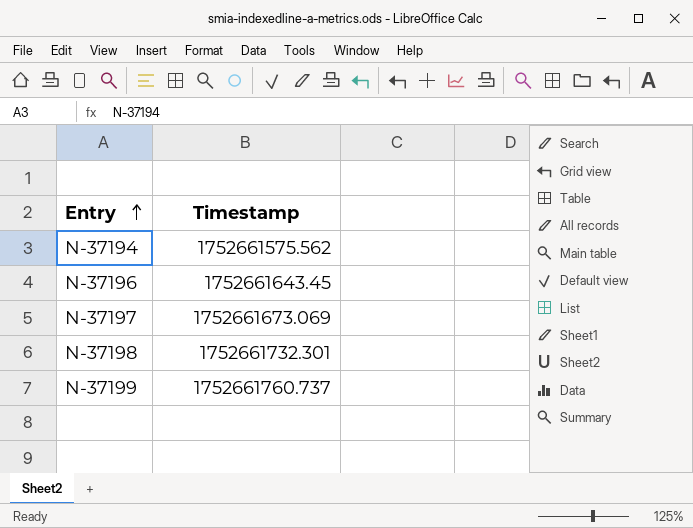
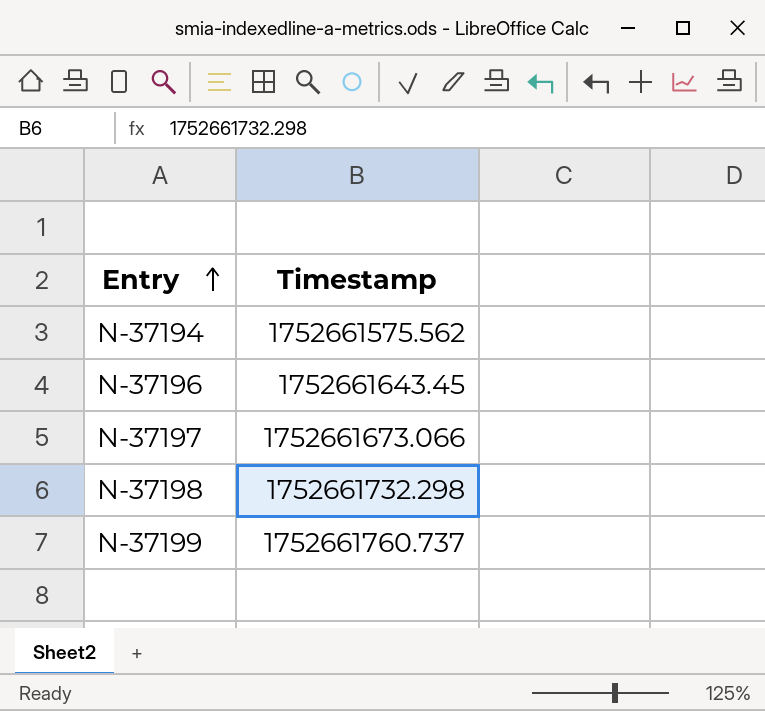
N-37197 | Timestamp: 1752661673.069 -> 1752661673.066
N-37198 | Timestamp: 1752661732.301 -> 1752661732.298

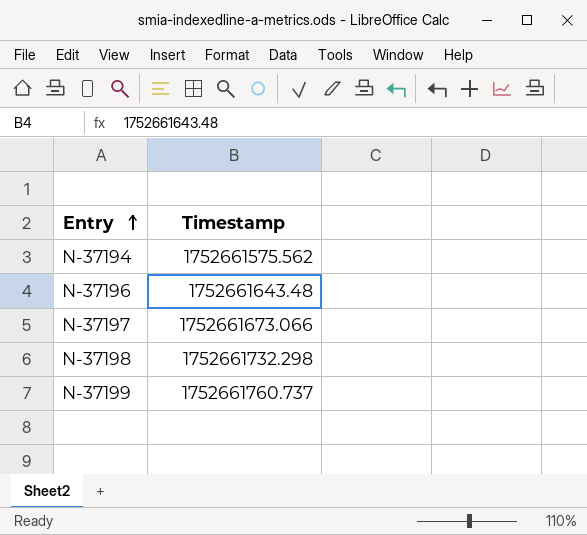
N-37196 | Timestamp: 1752661643.45 -> 1752661643.48

